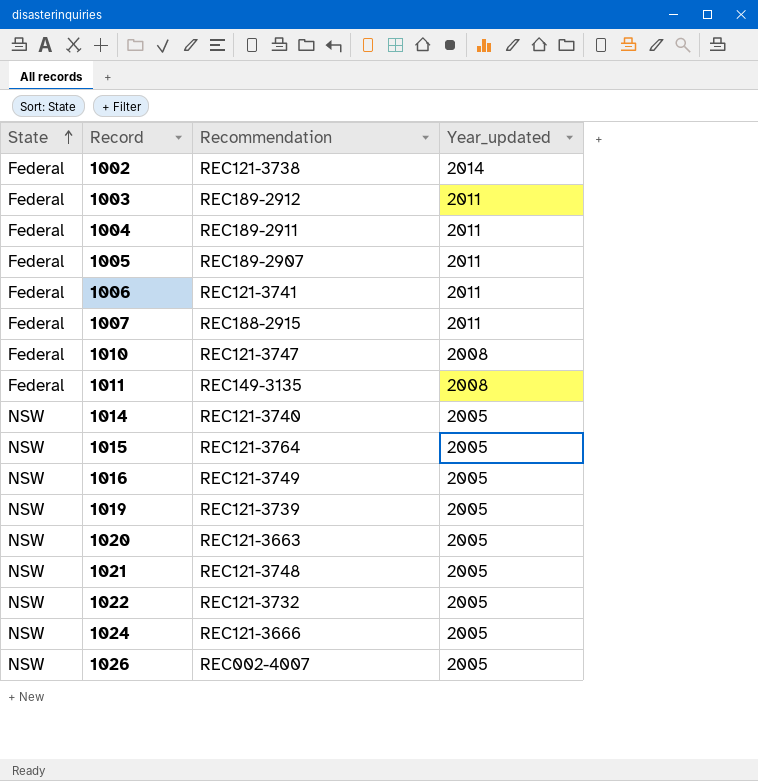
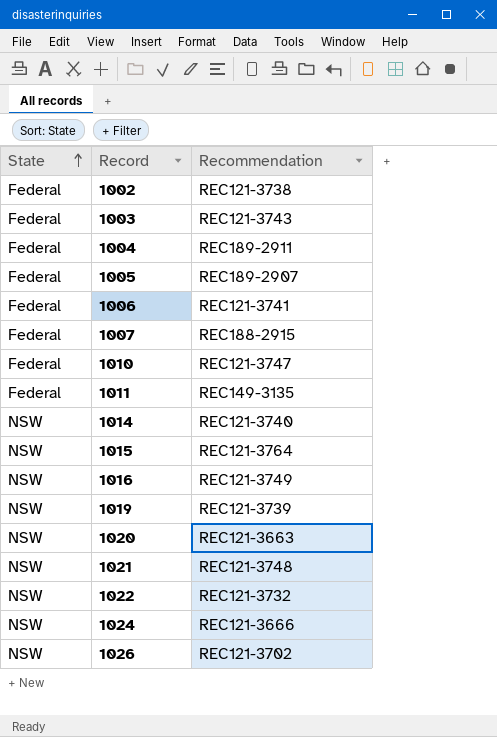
column Year_updated | position: 4 -> none
1003 | Recommendation: REC189-2912 -> REC121-3743
1026 | Recommendation: REC002-4007 -> REC121-3702

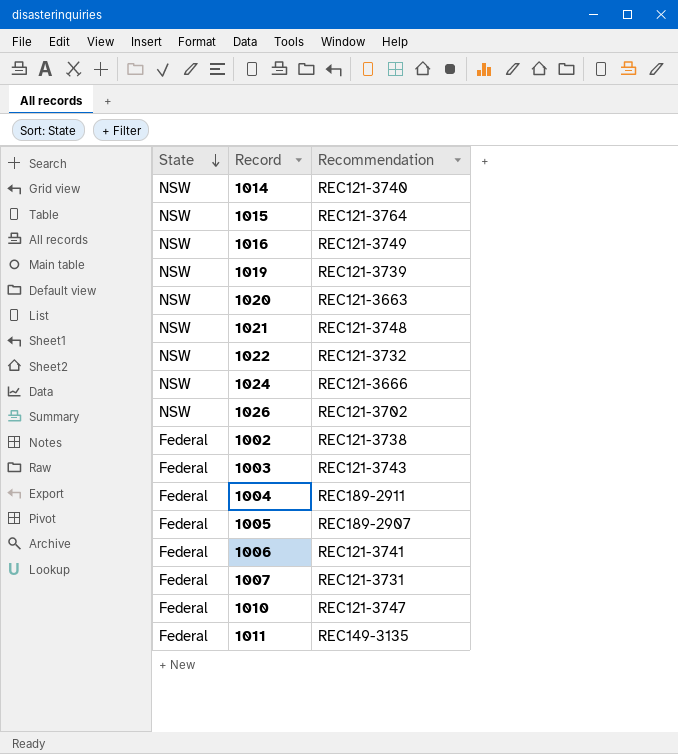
row order: State ascending -> State descending
1007 | Recommendation: REC188-2915 -> REC121-3731

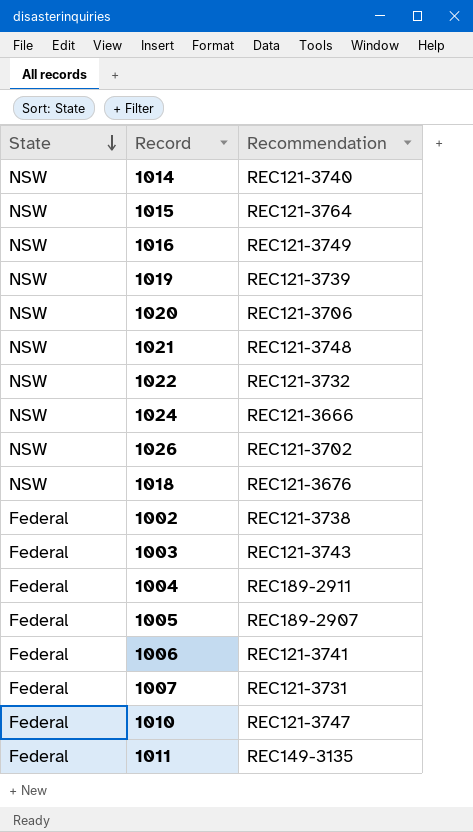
1020 | Recommendation: REC121-3663 -> REC121-3706
row 1018: none -> NSW | REC121-3676

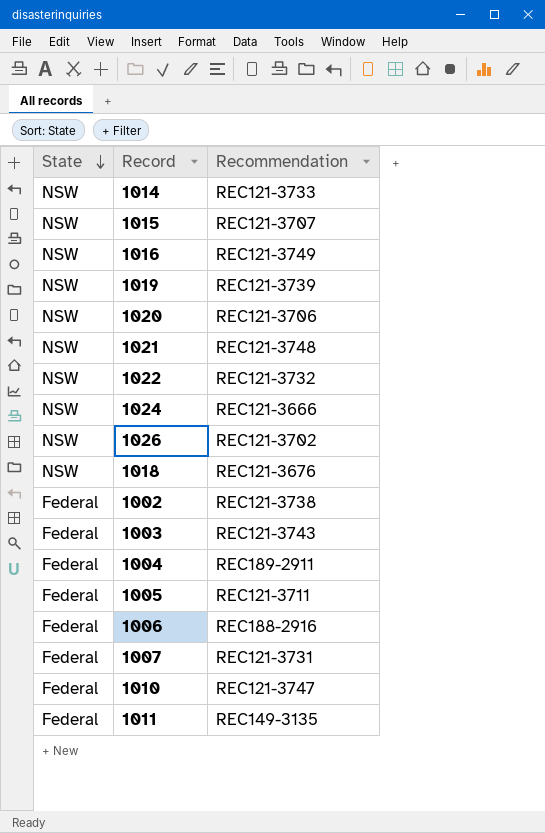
1014 | Recommendation: REC121-3740 -> REC121-3733
1015 | Recommendation: REC121-3764 -> REC121-3707
1005 | Recommendation: REC189-2907 -> REC121-3711
1006 | Recommendation: REC121-3741 -> REC188-2916

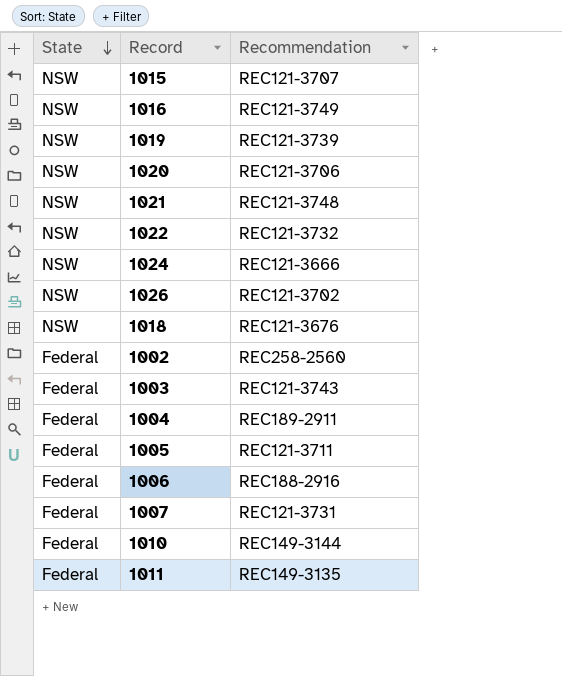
row 1014: NSW | REC121-3733 -> none
1002 | Recommendation: REC121-3738 -> REC258-2560
1010 | Recommendation: REC121-3747 -> REC149-3144

